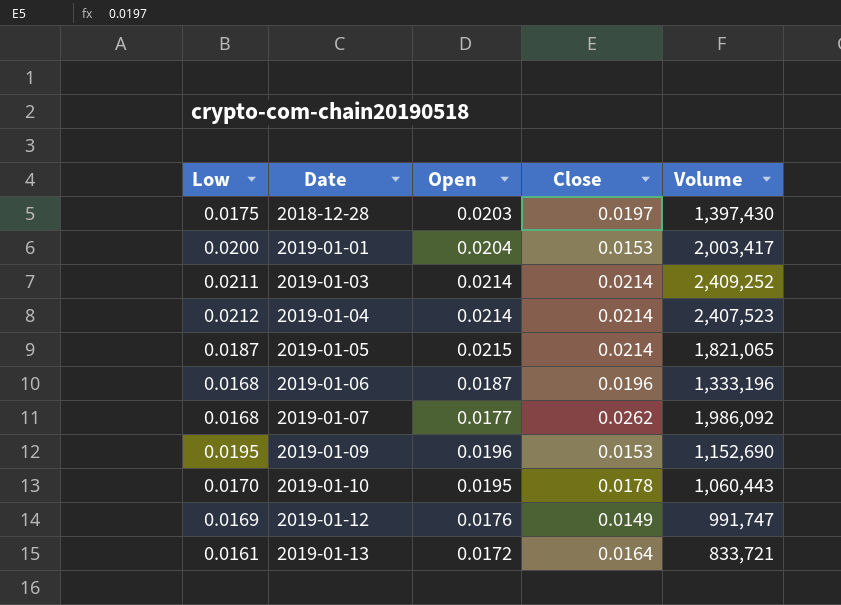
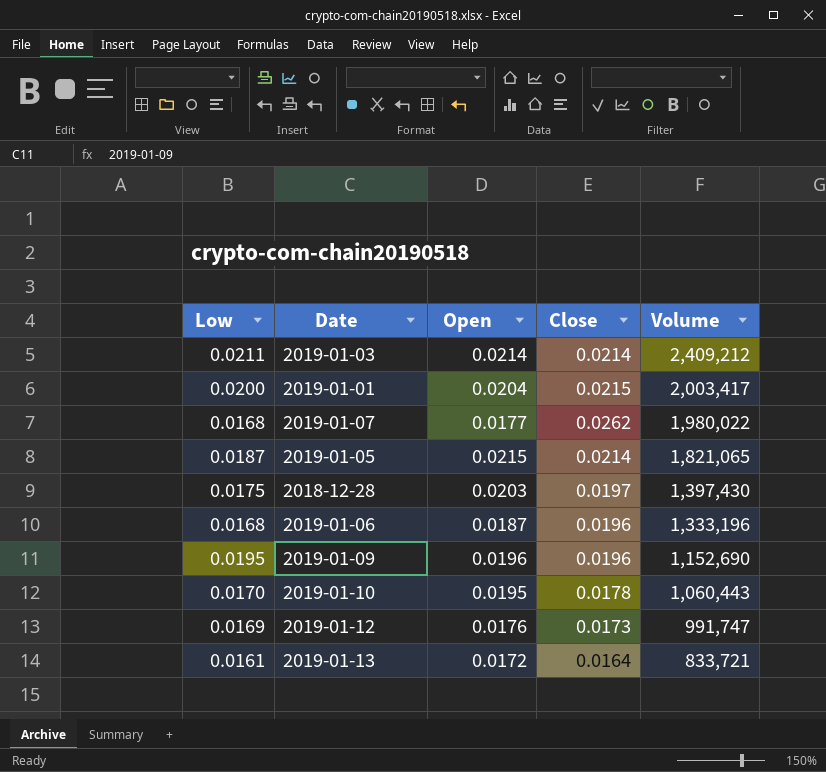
row order: Date ascending -> Volume descending
row 2019-01-04: 0.0212 | 0.0214 | 0.0214 | 2,407,523 -> none
2019-01-03 | Volume: 2,409,252 -> 2,409,212
2019-01-01 | Close: 0.0153 -> 0.0215
2019-01-07 | Volume: 1,986,092 -> 1,980,022
2019-01-09 | Close: 0.0153 -> 0.0196
2019-01-12 | Close: 0.0149 -> 0.0173

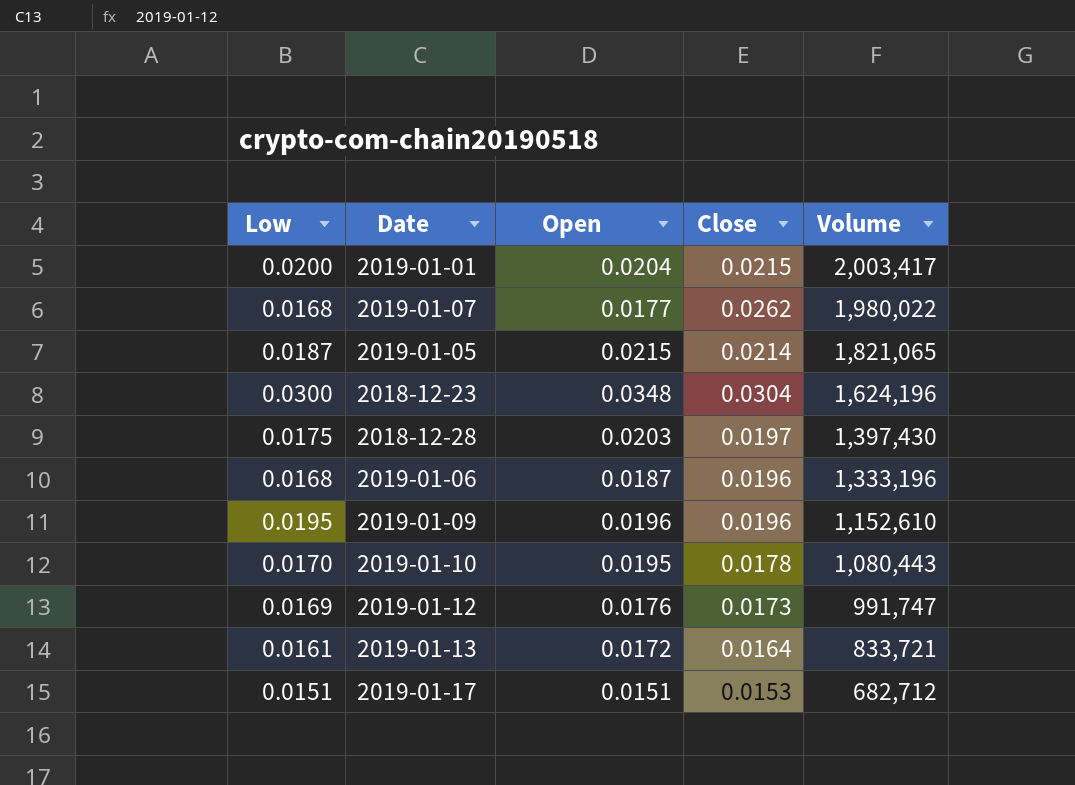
row 2019-01-03: 0.0211 | 0.0214 | 0.0214 | 2,409,212 -> none
row 2018-12-23: none -> 0.0300 | 0.0348 | 0.0304 | 1,624,196
2019-01-09 | Volume: 1,152,690 -> 1,152,610
2019-01-10 | Volume: 1,060,443 -> 1,080,443
row 2019-01-17: none -> 0.0151 | 0.0151 | 0.0153 | 682,712

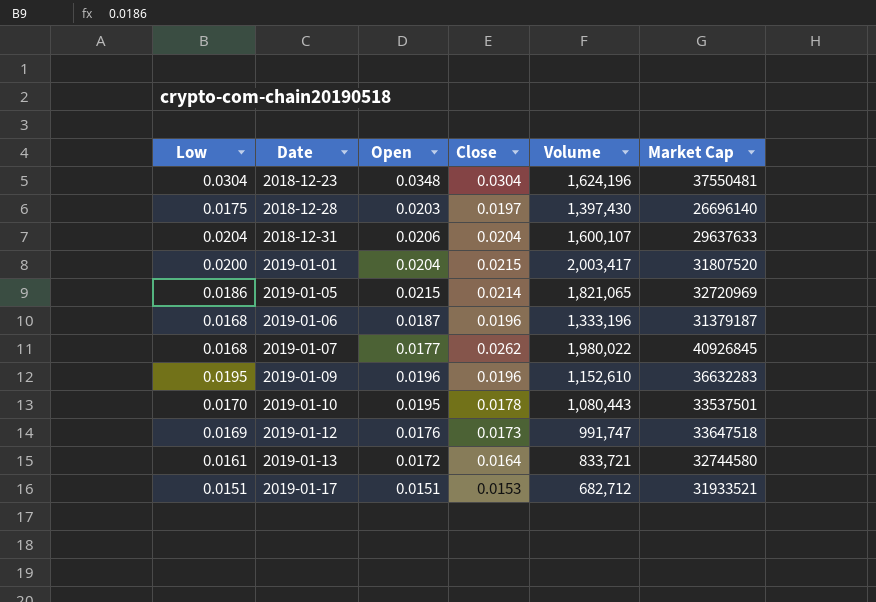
row order: Volume descending -> Date ascending
column Market Cap | position: none -> 6
2018-12-23 | Low: 0.0300 -> 0.0304
row 2018-12-31: none -> 0.0204 | 0.0206 | 0.0204 | 1,600,107 | 29637633
2019-01-05 | Low: 0.0187 -> 0.0186

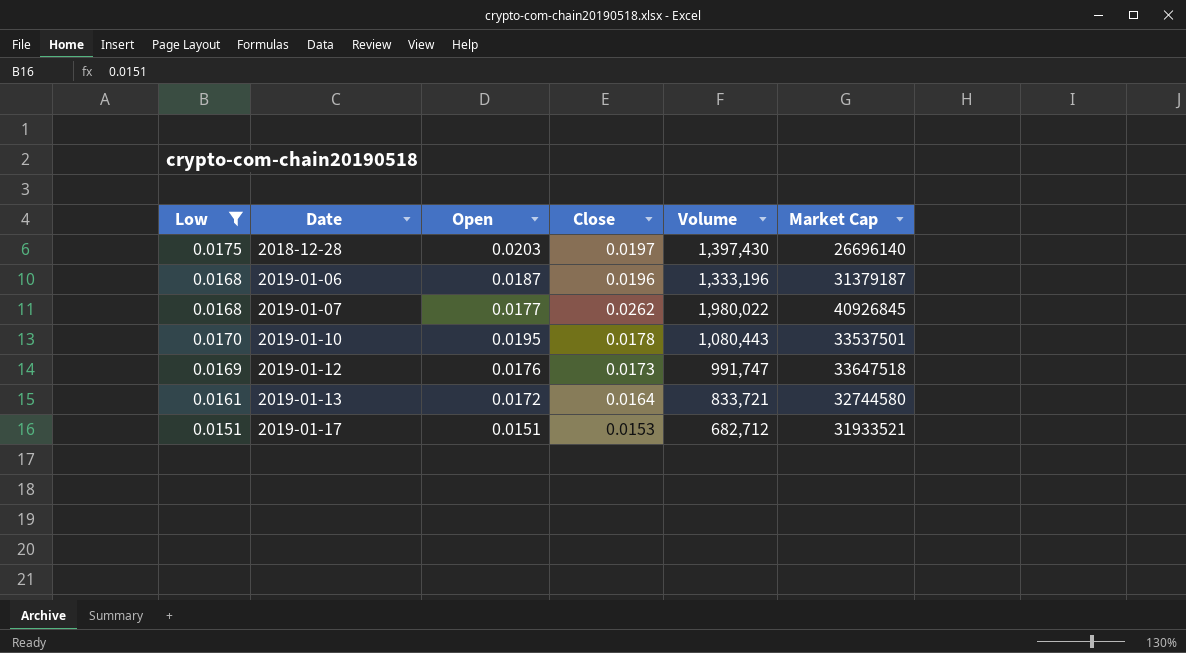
filter: none -> Low <= 0.0175

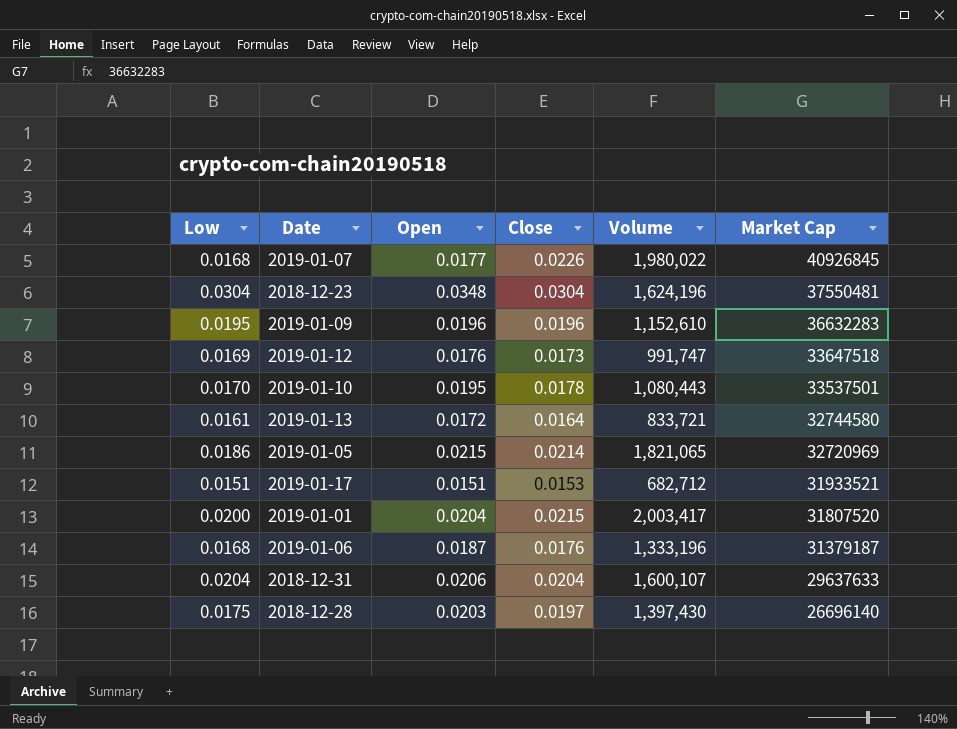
filter: Low <= 0.0175 -> none
row order: Date ascending -> Market Cap descending
2019-01-07 | Close: 0.0262 -> 0.0226
2019-01-06 | Close: 0.0196 -> 0.0176

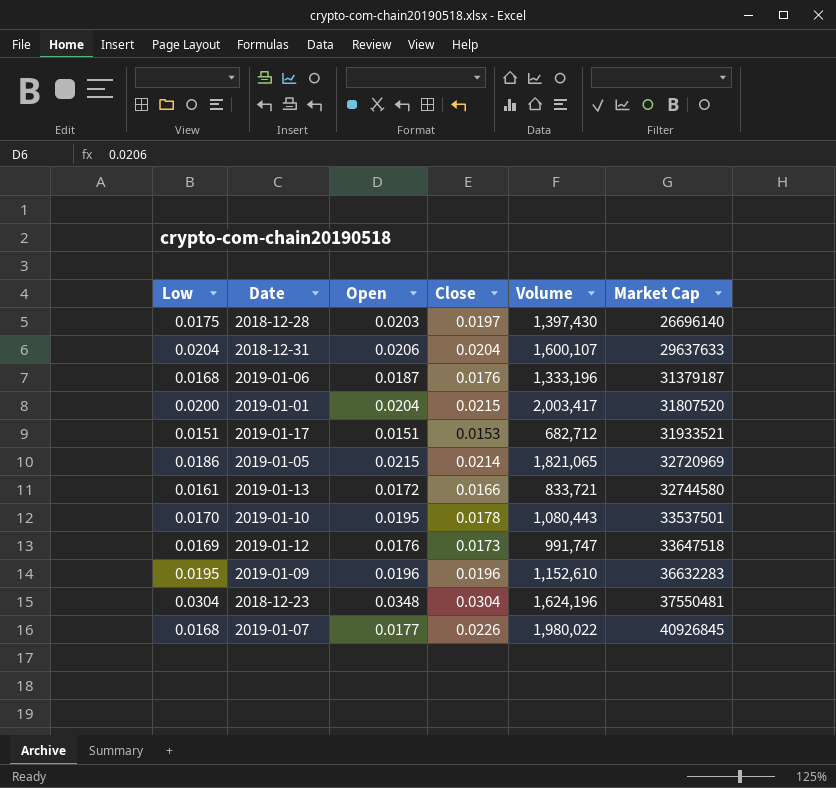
row order: Market Cap descending -> Market Cap ascending
2019-01-13 | Close: 0.0164 -> 0.0166

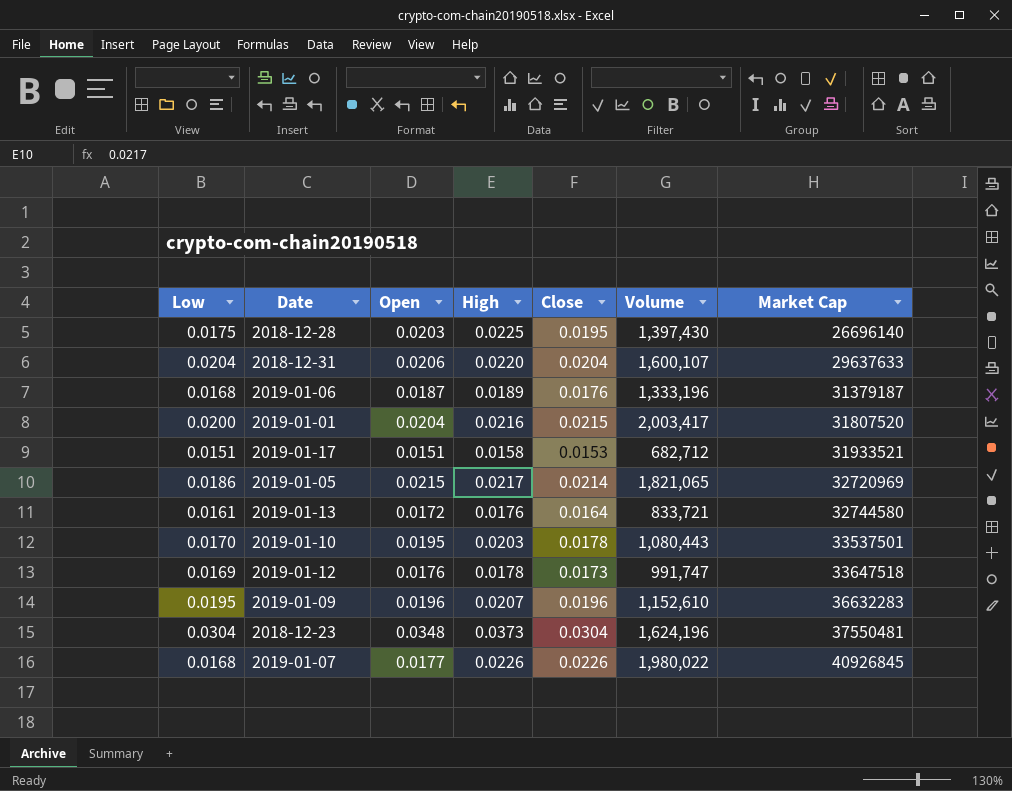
column High | position: none -> 4
2018-12-28 | Close: 0.0197 -> 0.0195
2019-01-13 | Close: 0.0166 -> 0.0164

